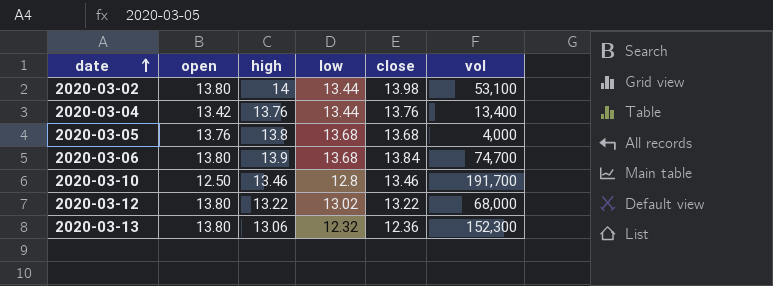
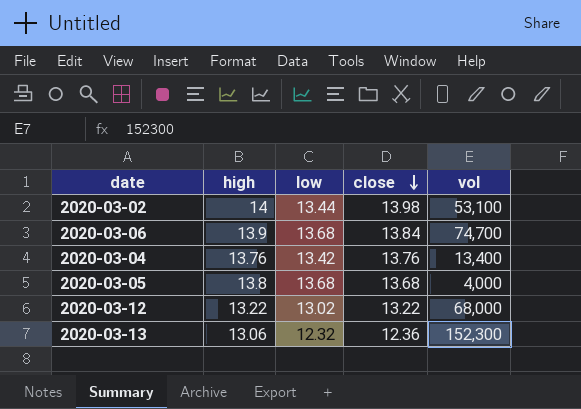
row order: date ascending -> close descending
column open | position: 2 -> none
row 2020-03-10: 12.50 | 13.46 | 12.8 | 13.46 | 191,700 -> none
2020-03-04 | low: 13.44 -> 13.42

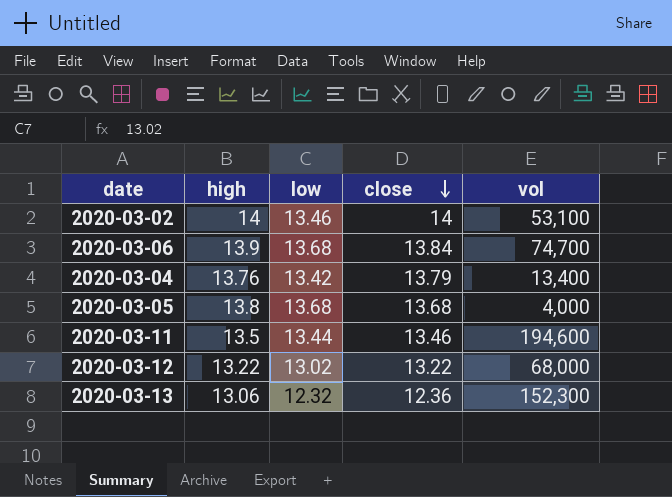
2020-03-02 | low: 13.44 -> 13.46
2020-03-02 | close: 13.98 -> 14
2020-03-04 | close: 13.76 -> 13.79
row 2020-03-11: none -> 13.5 | 13.44 | 13.46 | 194,600

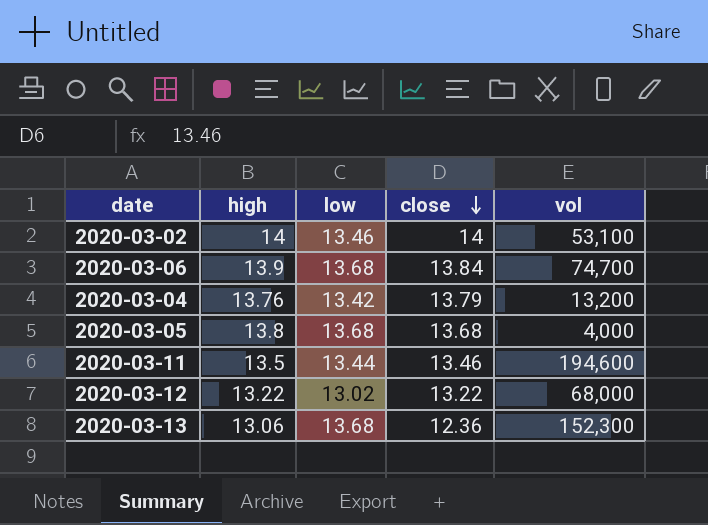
2020-03-04 | vol: 13,400 -> 13,200
2020-03-13 | low: 12.32 -> 13.68

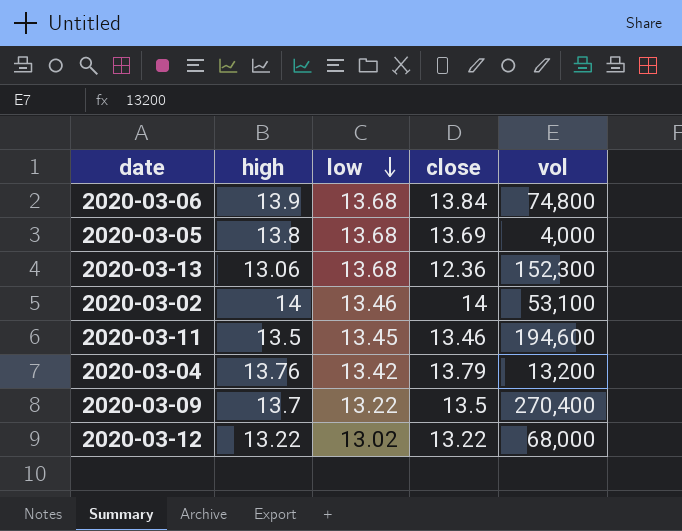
row order: close descending -> low descending
2020-03-06 | vol: 74,700 -> 74,800
2020-03-05 | close: 13.68 -> 13.69
2020-03-11 | low: 13.44 -> 13.45
row 2020-03-09: none -> 13.7 | 13.22 | 13.5 | 270,400

